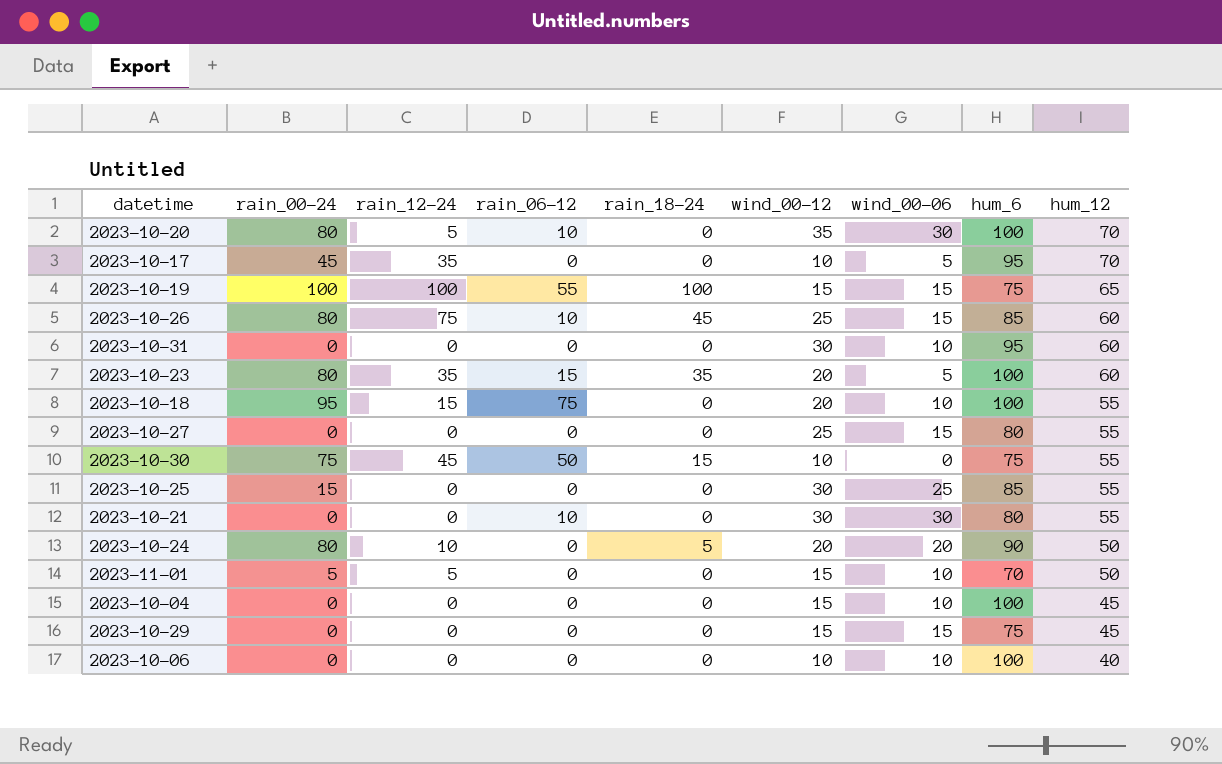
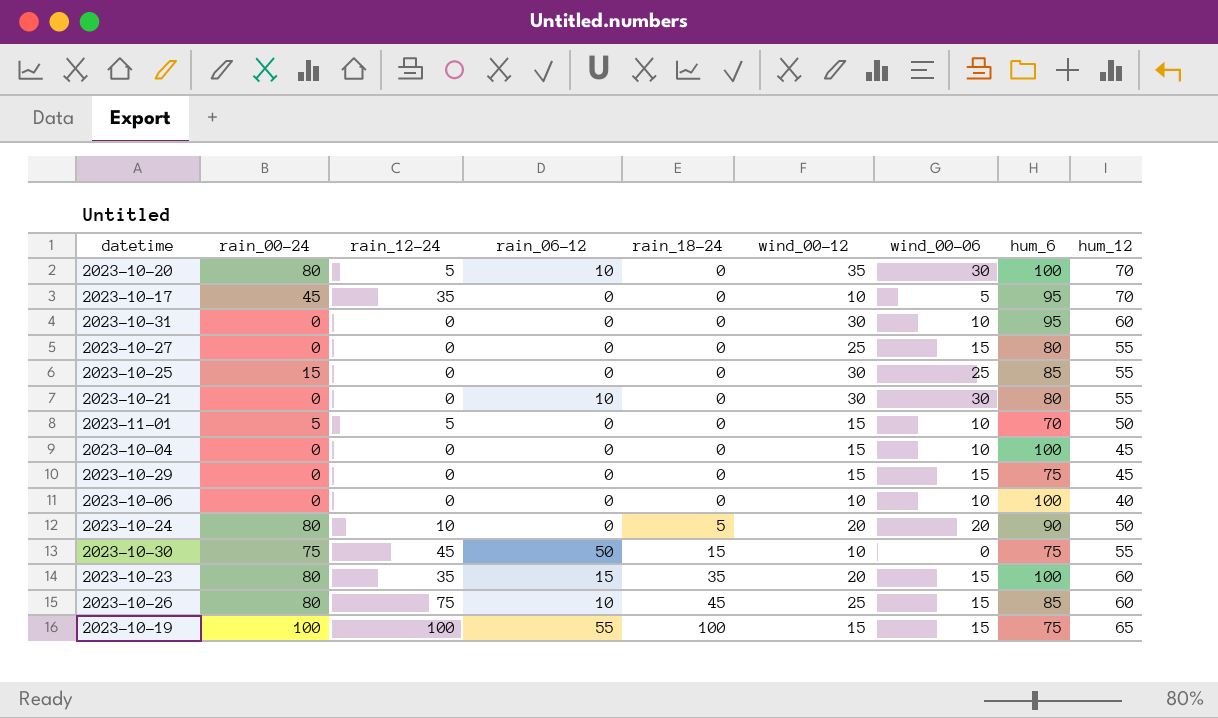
row order: hum_12 descending -> rain_18-24 ascending
row 2023-10-18: 95 | 15 | 75 | 0 | 20 | 10 | 100 | 55 -> none
2023-10-23 | wind_00-06: 5 -> 15

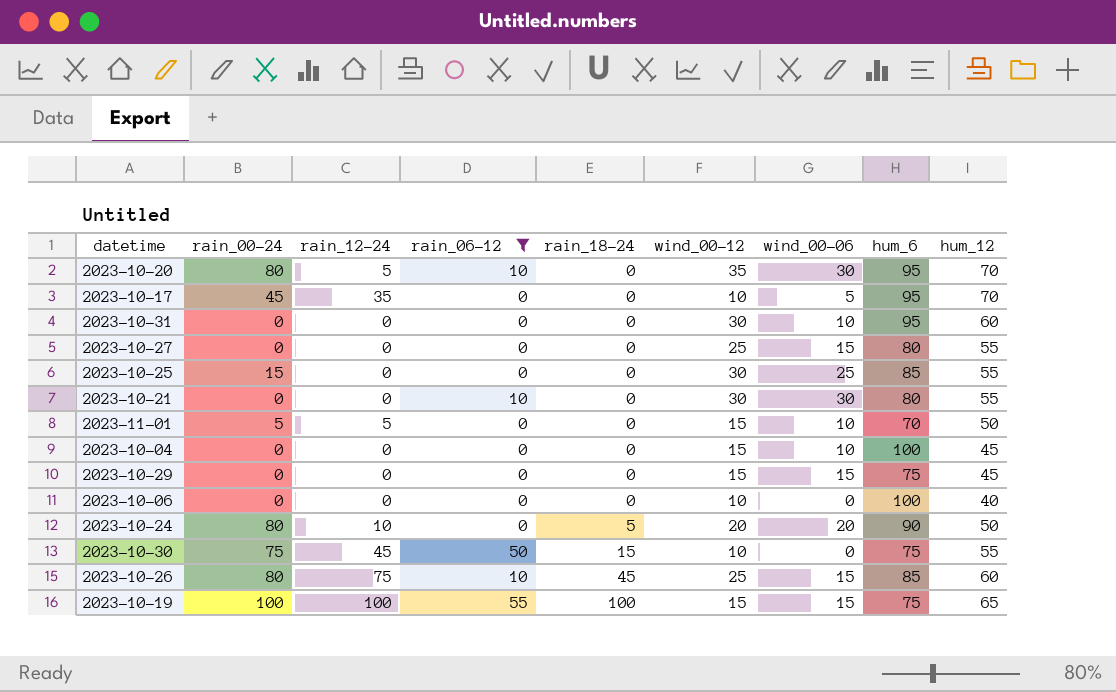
filter: none -> rain_06-12 != 15
2023-10-20 | hum_6: 100 -> 95
2023-10-06 | wind_00-06: 10 -> 0

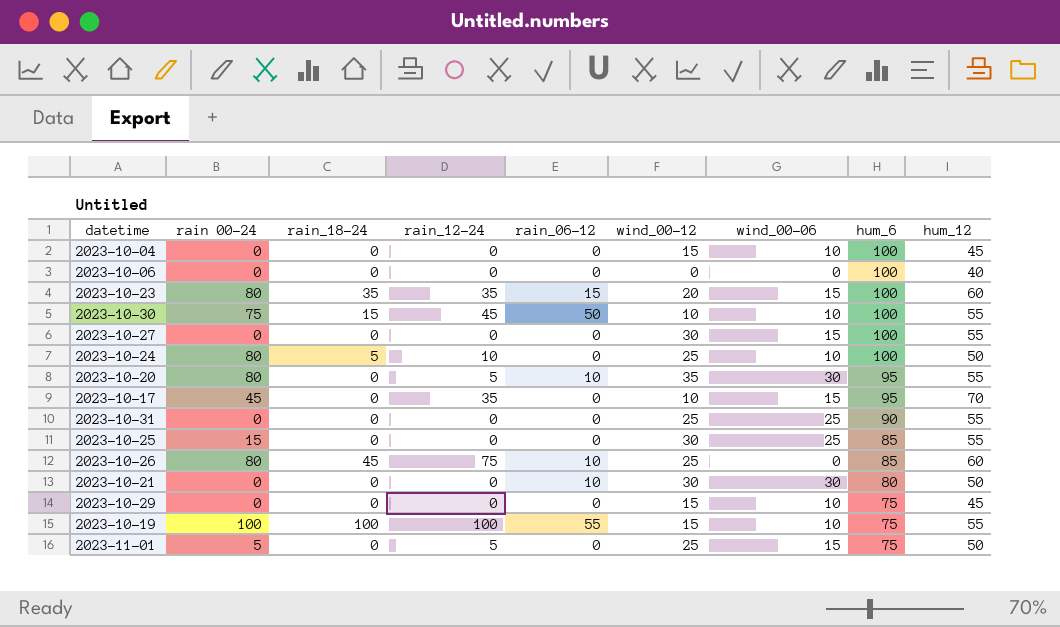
filter: rain_06-12 != 15 -> none
row order: rain_18-24 ascending -> hum_6 descending
column name: rain_00-24 -> rain 00-24
column rain_18-24 | position: 5 -> 3
2023-10-06 | wind_00-12: 10 -> 0
2023-10-30 | wind_00-06: 0 -> 10
2023-10-30 | hum_6: 75 -> 100
2023-10-27 | wind_00-12: 25 -> 30
2023-10-27 | hum_6: 80 -> 100
2023-10-24 | wind_00-12: 20 -> 25
2023-10-24 | wind_00-06: 20 -> 10
2023-10-24 | hum_6: 90 -> 100
2023-10-20 | hum_12: 70 -> 55
2023-10-17 | wind_00-06: 5 -> 15
2023-10-31 | wind_00-12: 30 -> 25
2023-10-31 | wind_00-06: 10 -> 25
2023-10-31 | hum_6: 95 -> 90
2023-10-31 | hum_12: 60 -> 55
2023-10-26 | wind_00-06: 15 -> 0
2023-10-21 | hum_12: 55 -> 50
2023-10-29 | wind_00-06: 15 -> 10
2023-10-19 | wind_00-06: 15 -> 10
2023-10-19 | hum_12: 65 -> 55
2023-11-01 | wind_00-12: 15 -> 25
2023-11-01 | wind_00-06: 10 -> 15
2023-11-01 | hum_6: 70 -> 75

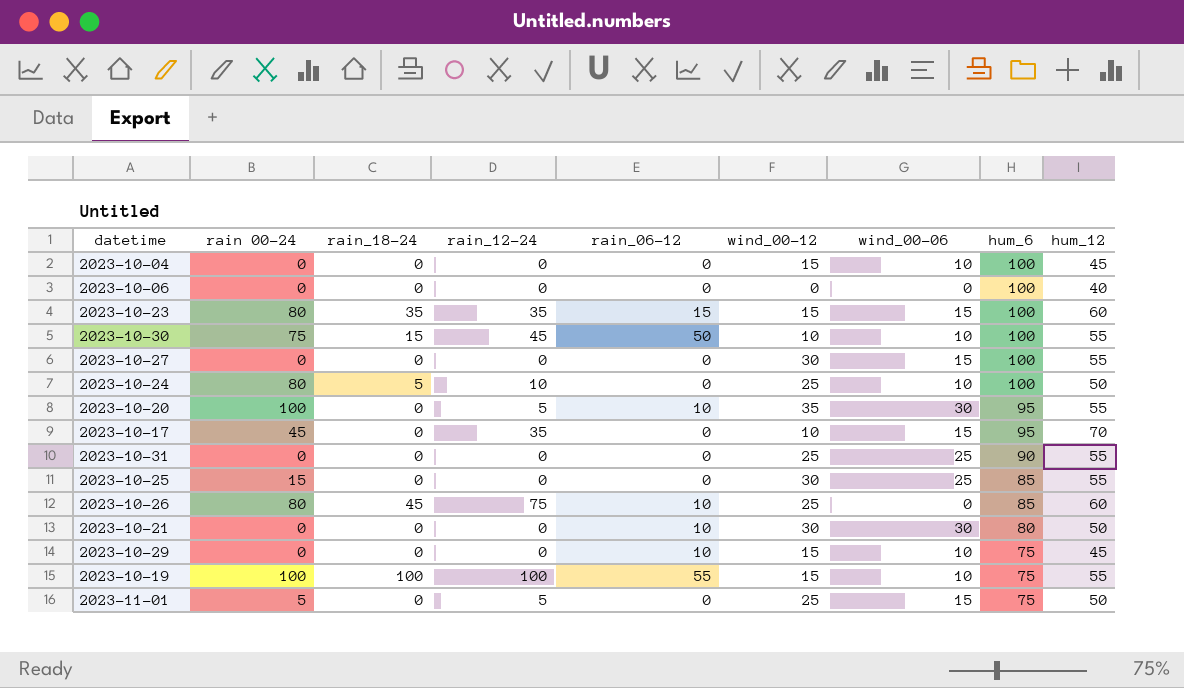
2023-10-23 | wind_00-12: 20 -> 15
2023-10-20 | rain 00-24: 80 -> 100
2023-10-29 | rain_06-12: 0 -> 10

